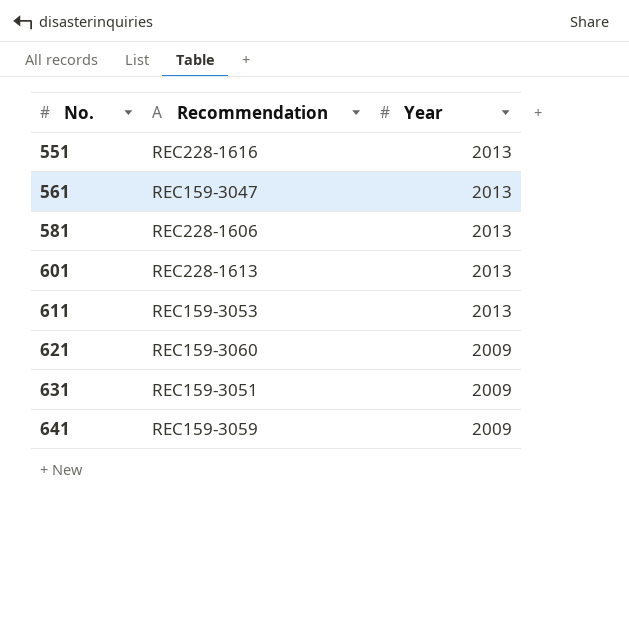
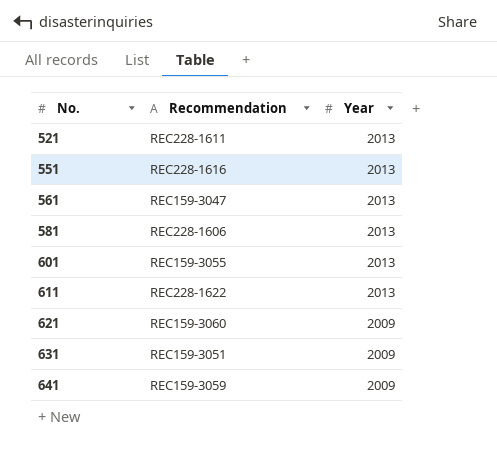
row 521: none -> REC228-1611 | 2013
601 | Recommendation: REC228-1613 -> REC159-3055
611 | Recommendation: REC159-3053 -> REC228-1622

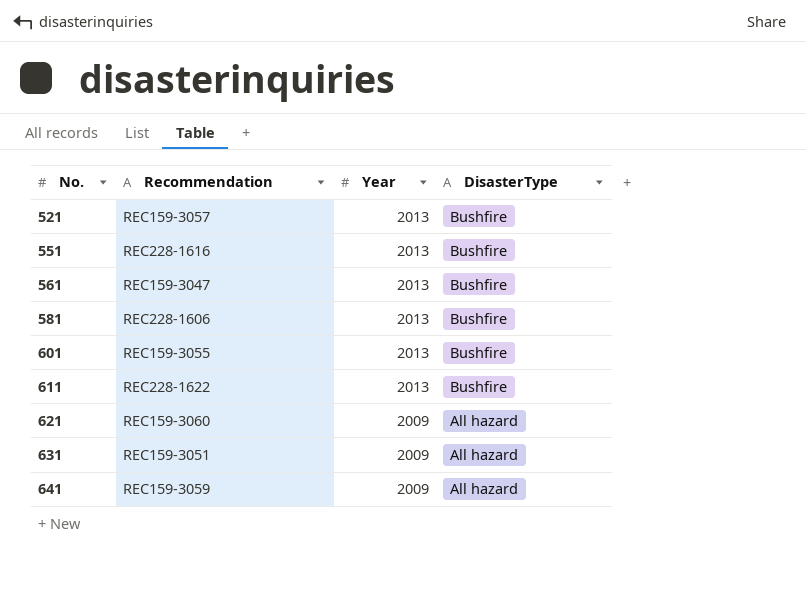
column DisasterType | position: none -> 4
521 | Recommendation: REC228-1611 -> REC159-3057

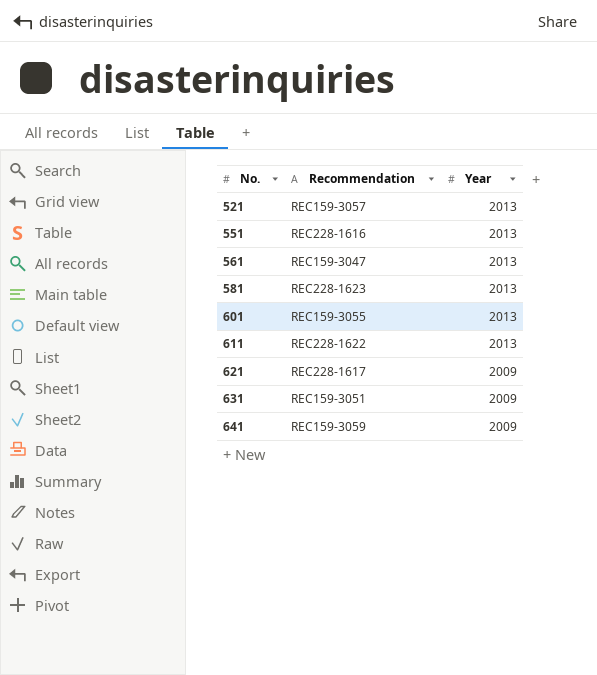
column DisasterType | position: 4 -> none
581 | Recommendation: REC228-1606 -> REC228-1623
621 | Recommendation: REC159-3060 -> REC228-1617

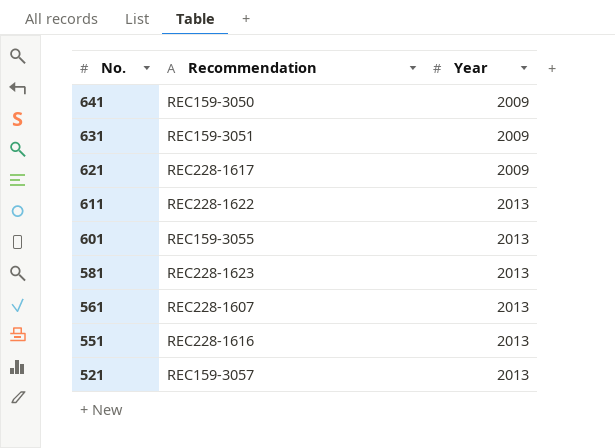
row order: No. ascending -> No. descending
641 | Recommendation: REC159-3059 -> REC159-3050
561 | Recommendation: REC159-3047 -> REC228-1607

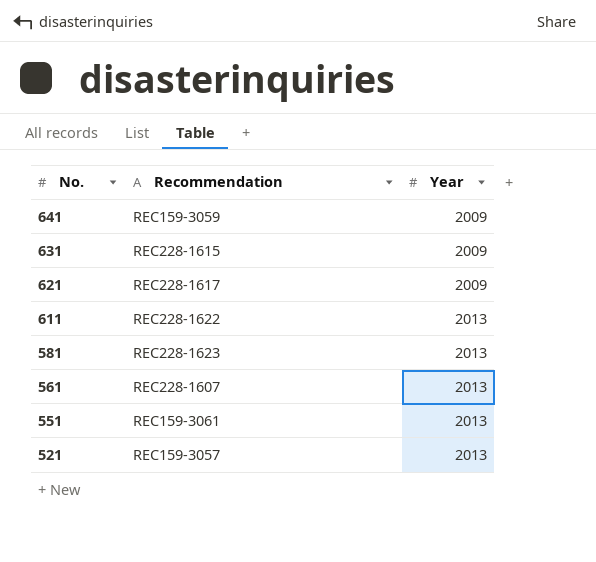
row 601: REC159-3055 | 2013 -> none
641 | Recommendation: REC159-3050 -> REC159-3059
631 | Recommendation: REC159-3051 -> REC228-1615
551 | Recommendation: REC228-1616 -> REC159-3061

